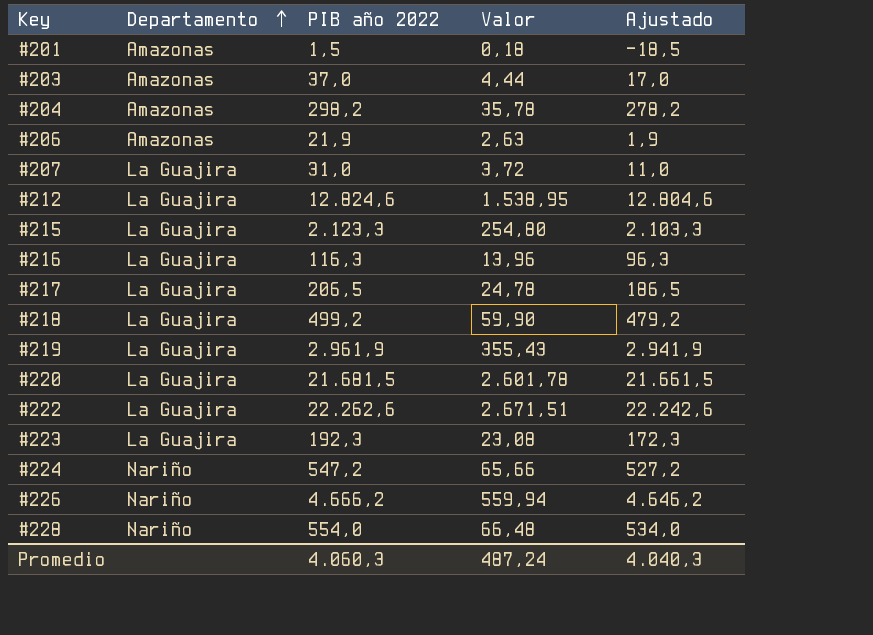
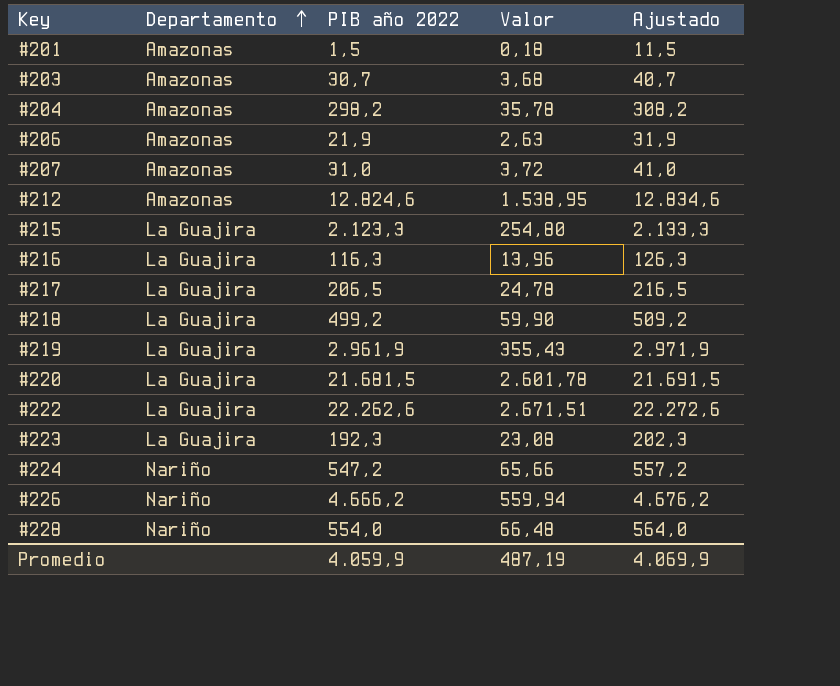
column Ajustado | formula: [PIB año 2022] - 20 -> [PIB año 2022] + 10
#203 | PIB año 2022: 37,0 -> 30,7
#203 | Valor: 4,44 -> 3,68
#207 | Departamento: La Guajira -> Amazonas
#212 | Departamento: La Guajira -> Amazonas
Promedio | PIB año 2022: 4.060,3 -> 4.059,9
Promedio | Valor: 487,24 -> 487,19
Promedio | Ajustado: 4.040,3 -> 4.069,9

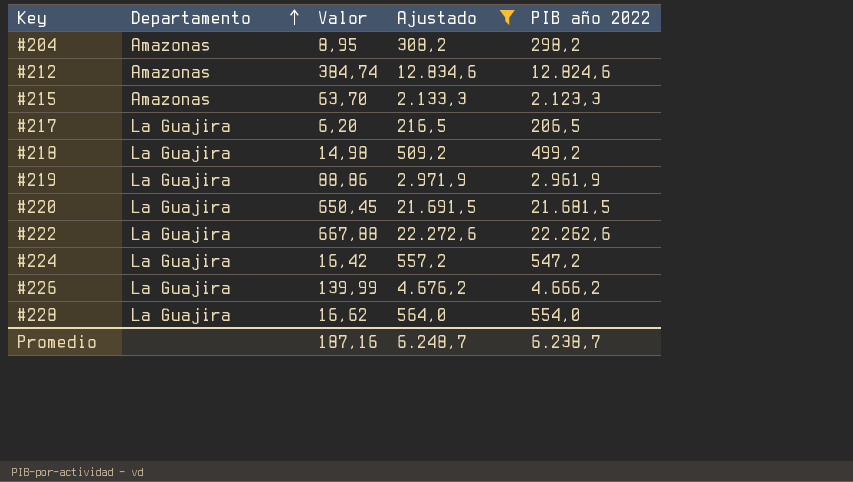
filter: none -> Ajustado >= 216,5
column Valor | formula: [PIB año 2022] * 0,12 -> [PIB año 2022] * 0,03
column PIB año 2022 | position: 3 -> 5
#215 | Departamento: La Guajira -> Amazonas
#224 | Departamento: Nariño -> La Guajira
#226 | Departamento: Nariño -> La Guajira
#228 | Departamento: Nariño -> La Guajira
Promedio | Valor: 487,19 -> 187,16
Promedio | Ajustado: 4.069,9 -> 6.248,7
Promedio | PIB año 2022: 4.059,9 -> 6.238,7

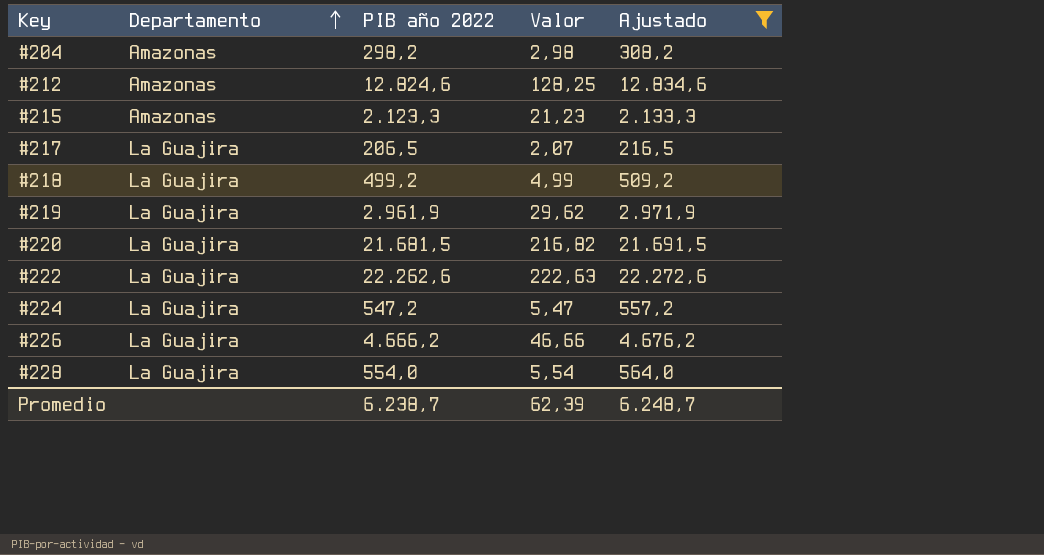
column PIB año 2022 | position: 5 -> 3
column Valor | formula: [PIB año 2022] * 0,03 -> [PIB año 2022] * 0,01
Promedio | Valor: 187,16 -> 62,39

